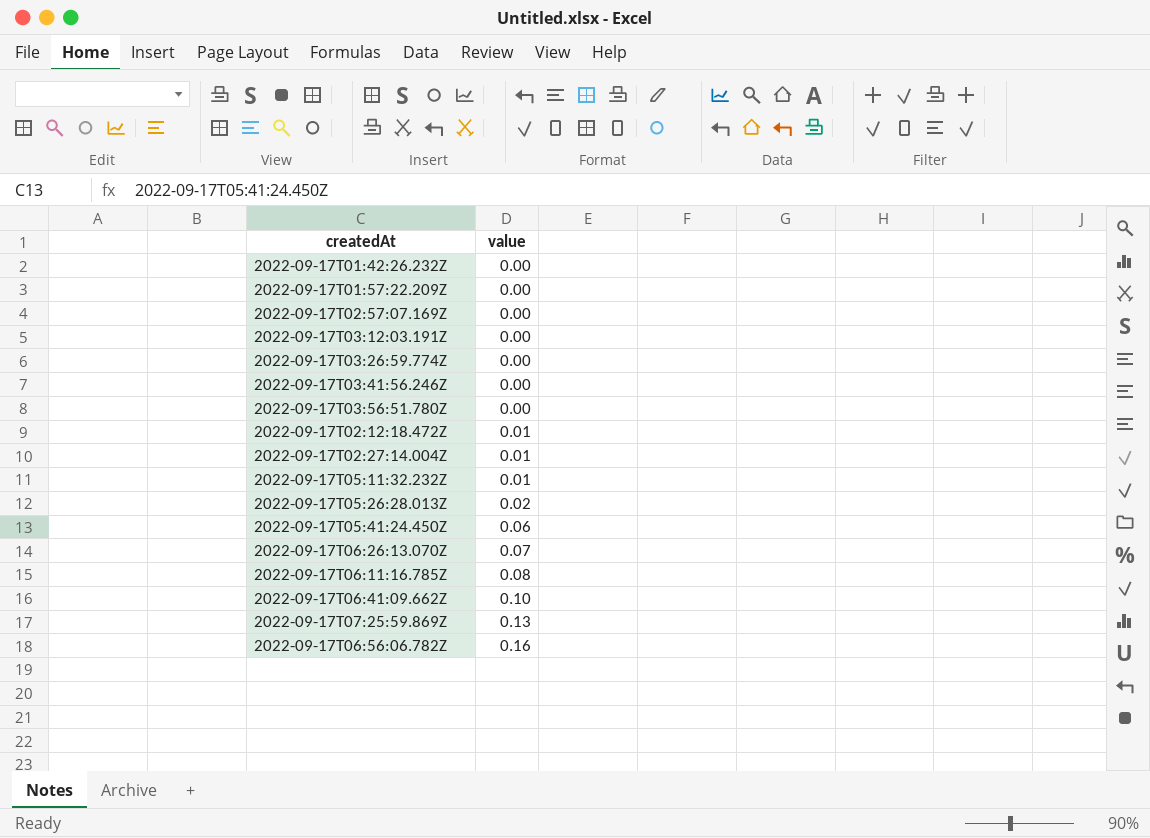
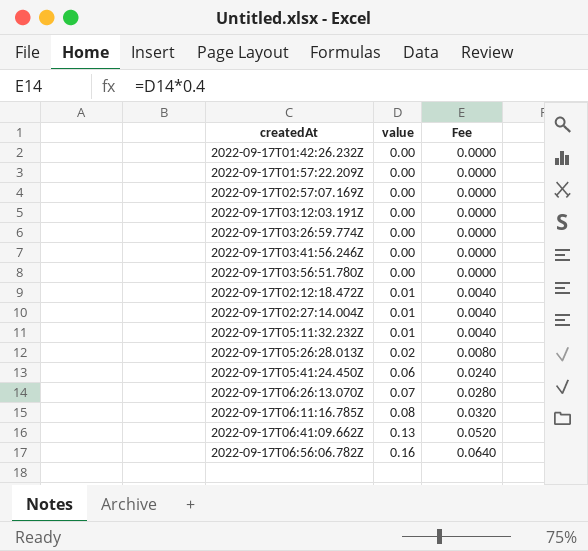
column Fee | formula: none -> [value] * 0.4
row 2022-09-17T07:25:59.869Z: 0.13 -> none
2022-09-17T06:41:09.662Z | value: 0.10 -> 0.13

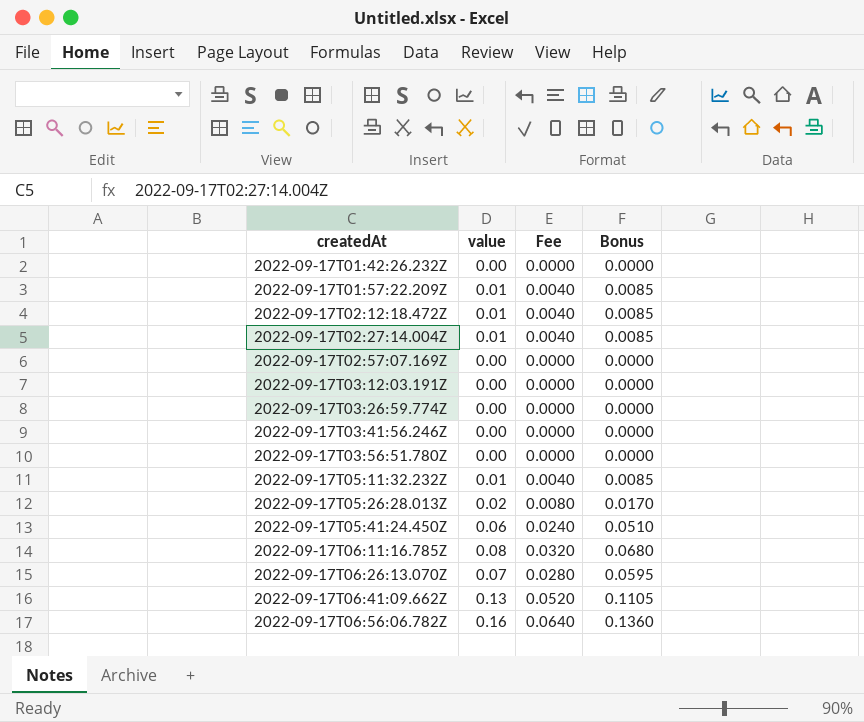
row order: value ascending -> createdAt ascending
column Bonus | formula: none -> [value] * 0.85
2022-09-17T01:57:22.209Z | value: 0.00 -> 0.01
2022-09-17T01:57:22.209Z | Fee: 0.0000 -> 0.0040

